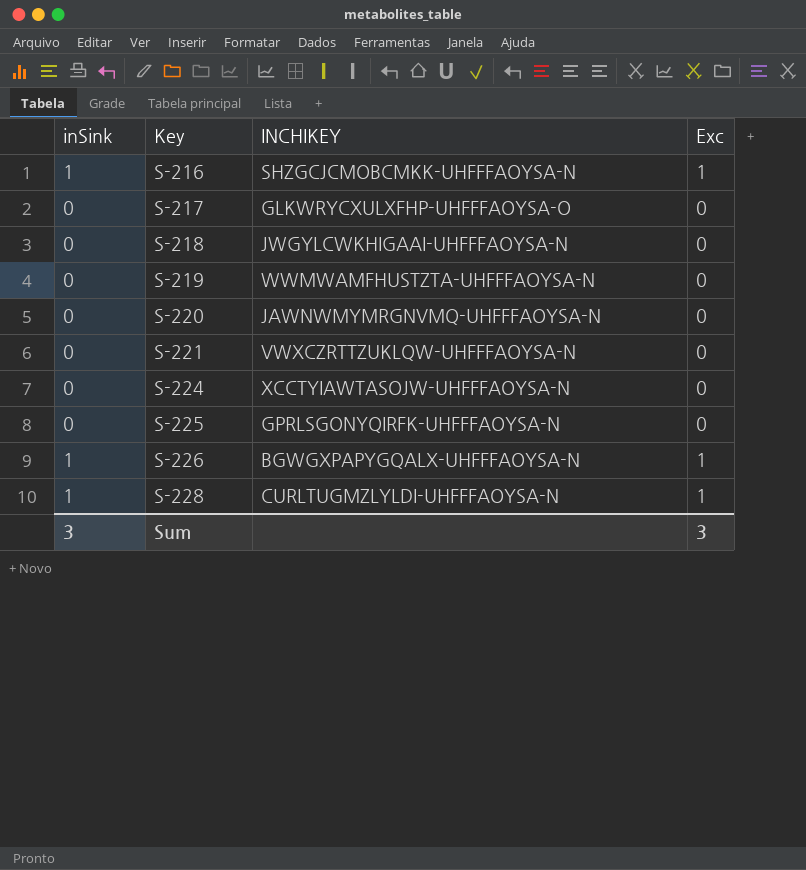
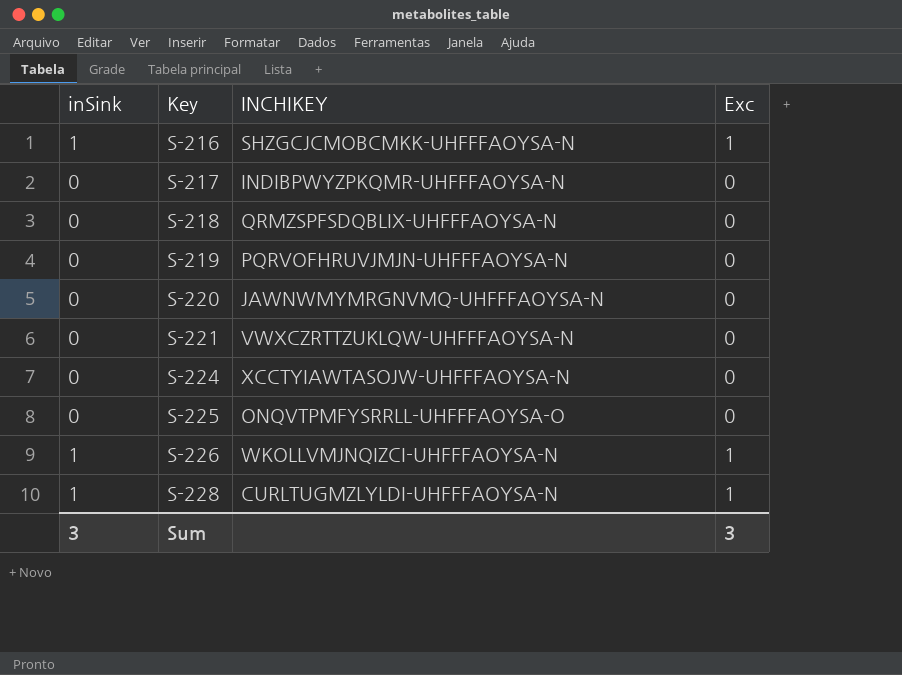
S-217 | INCHIKEY: GLKWRYCXULXFHP-UHFFFAOYSA-O -> INDIBPWYZPKQMR-UHFFFAOYSA-N
S-218 | INCHIKEY: JWGYLCWKHIGAAI-UHFFFAOYSA-N -> QRMZSPFSDQBLIX-UHFFFAOYSA-N
S-219 | INCHIKEY: WWMWAMFHUSTZTA-UHFFFAOYSA-N -> PQRVOFHRUVJMJN-UHFFFAOYSA-N
S-225 | INCHIKEY: GPRLSGONYQIRFK-UHFFFAOYSA-N -> ONQVTPMFYSRRLL-UHFFFAOYSA-O
S-226 | INCHIKEY: BGWGXPAPYGQALX-UHFFFAOYSA-N -> WKOLLVMJNQIZCI-UHFFFAOYSA-N

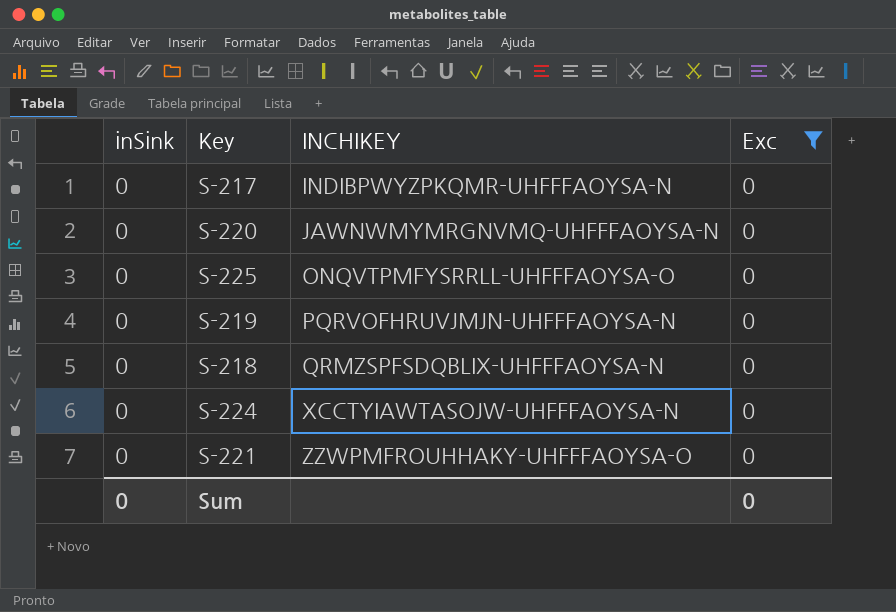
filter: none -> Exc = 0
row order: Key ascending -> INCHIKEY ascending
S-221 | INCHIKEY: VWXCZRTTZUKLQW-UHFFFAOYSA-N -> ZZWPMFROUHHAKY-UHFFFAOYSA-O
Sum | inSink: 3 -> 0
Sum | Exc: 3 -> 0

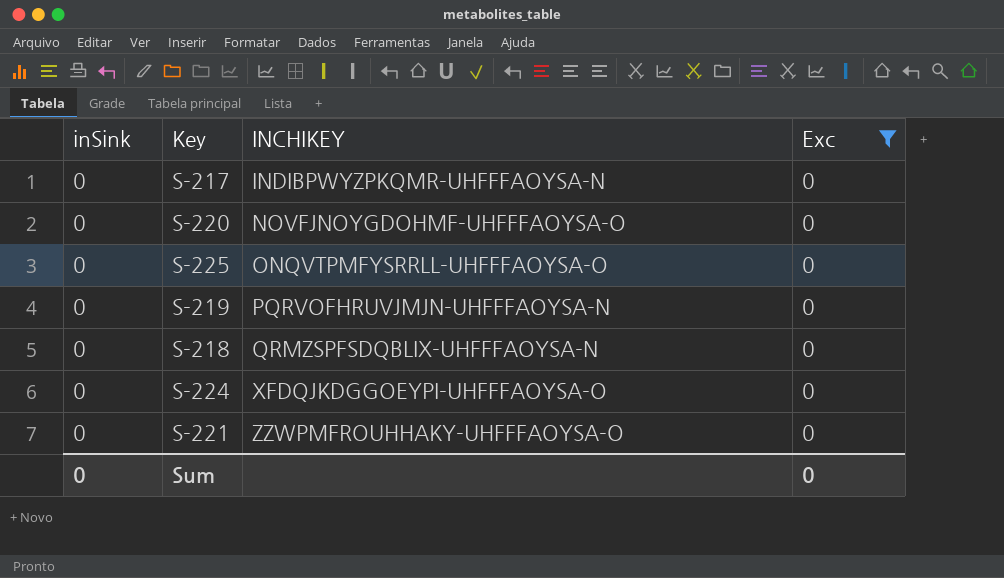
S-220 | INCHIKEY: JAWNWMYMRGNVMQ-UHFFFAOYSA-N -> NOVFJNOYGDOHMF-UHFFFAOYSA-O
S-224 | INCHIKEY: XCCTYIAWTASOJW-UHFFFAOYSA-N -> XFDQJKDGGOEYPI-UHFFFAOYSA-O

